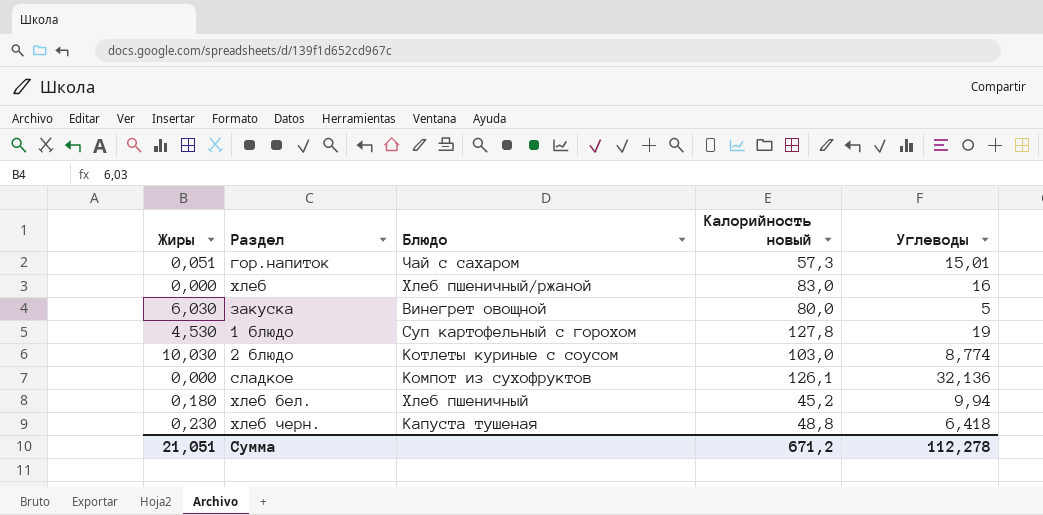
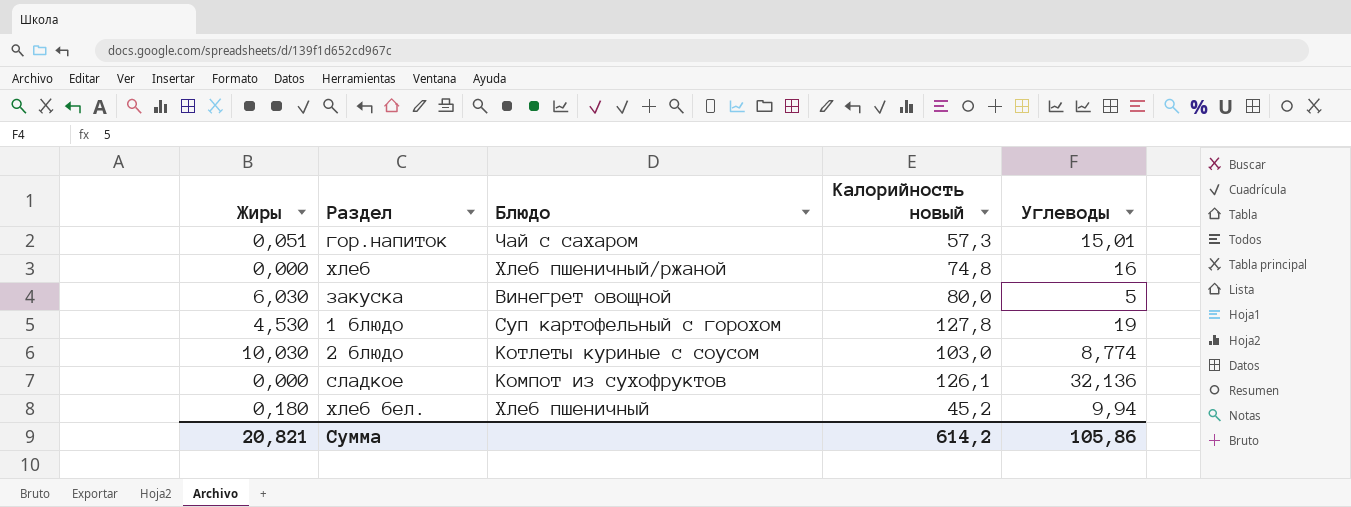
row хлеб черн.: 0,230 | Капуста тушеная | 48,8 | 6,418 -> none
хлеб | Калорийность новый: 83,0 -> 74,8
Сумма | Жиры: 21,051 -> 20,821
Сумма | Калорийность новый: 671,2 -> 614,2
Сумма | Углеводы: 112,278 -> 105,86

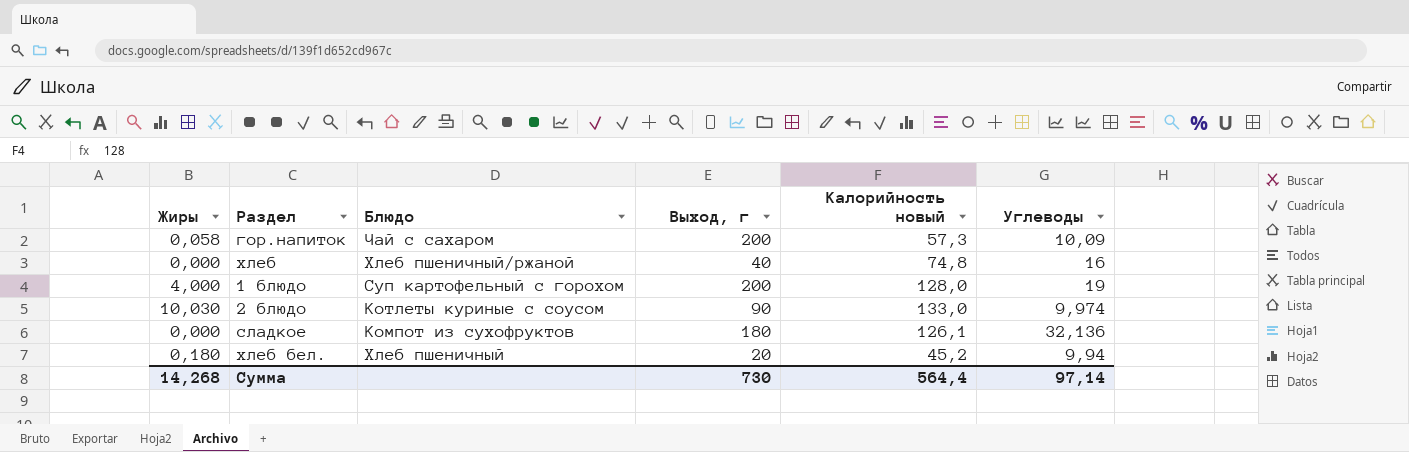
column Выход, г | position: none -> 4
row закуска: 6,030 | Винегрет овощной | 80,0 | 5 -> none
гор.напиток | Жиры: 0,051 -> 0,058
гор.напиток | Углеводы: 15,01 -> 10,09
1 блюдо | Жиры: 4,530 -> 4,000
1 блюдо | Калорийность новый: 127,8 -> 128,0
2 блюдо | Калорийность новый: 103,0 -> 133,0
2 блюдо | Углеводы: 8,774 -> 9,974
Сумма | Жиры: 20,821 -> 14,268
Сумма | Калорийность новый: 614,2 -> 564,4
Сумма | Углеводы: 105,86 -> 97,14

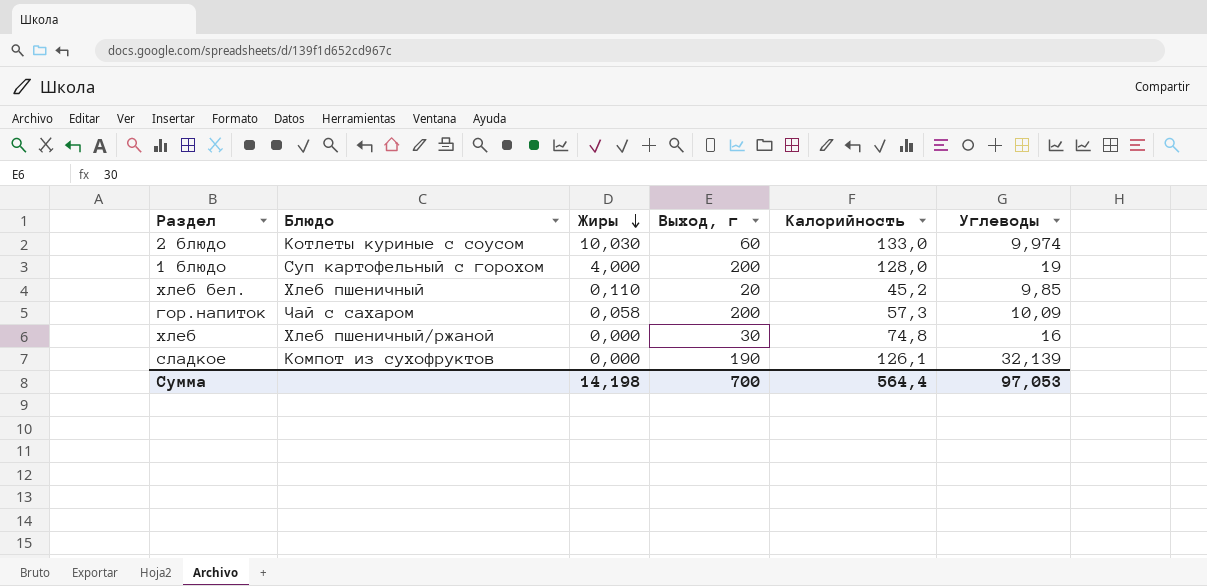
row order: none -> Жиры descending
column Жиры | position: 1 -> 3
column name: Калорийность новый -> Калорийность
2 блюдо | Выход, г: 90 -> 60
хлеб бел. | Жиры: 0,180 -> 0,110
хлеб бел. | Углеводы: 9,94 -> 9,85
хлеб | Выход, г: 40 -> 30
сладкое | Выход, г: 180 -> 190
сладкое | Углеводы: 32,136 -> 32,139
Сумма | Жиры: 14,268 -> 14,198
Сумма | Выход, г: 730 -> 700
Сумма | Углеводы: 97,14 -> 97,053

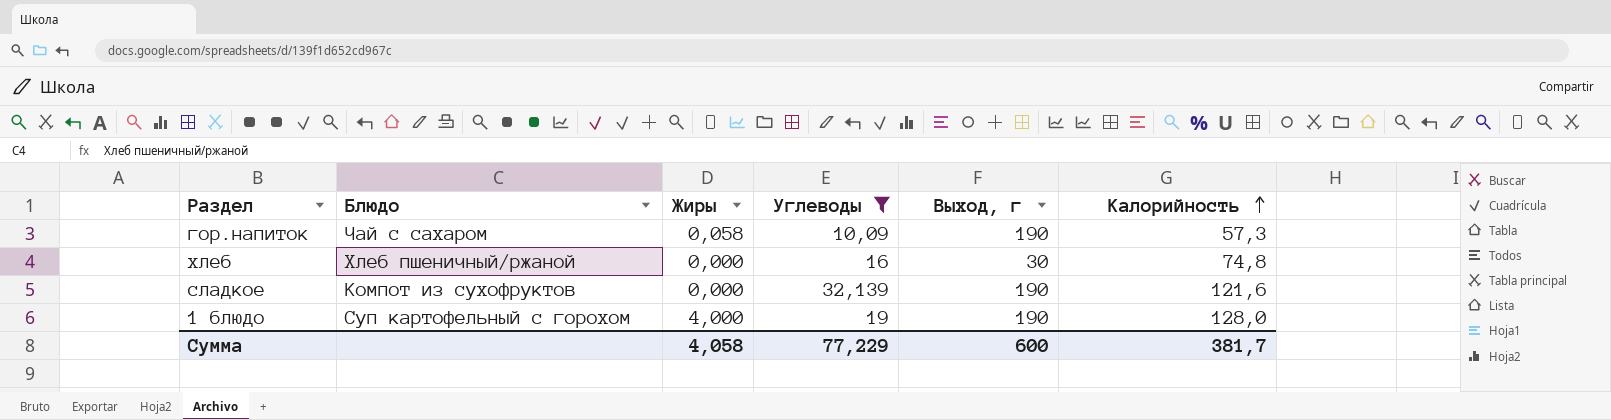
filter: none -> Углеводы >= 10,09
row order: Жиры descending -> Калорийность ascending
column Углеводы | position: 6 -> 4
гор.напиток | Выход, г: 200 -> 190
сладкое | Калорийность: 126,1 -> 121,6
1 блюдо | Выход, г: 200 -> 190
Сумма | Жиры: 14,198 -> 4,058
Сумма | Углеводы: 97,053 -> 77,229
Сумма | Выход, г: 700 -> 600
Сумма | Калорийность: 564,4 -> 381,7

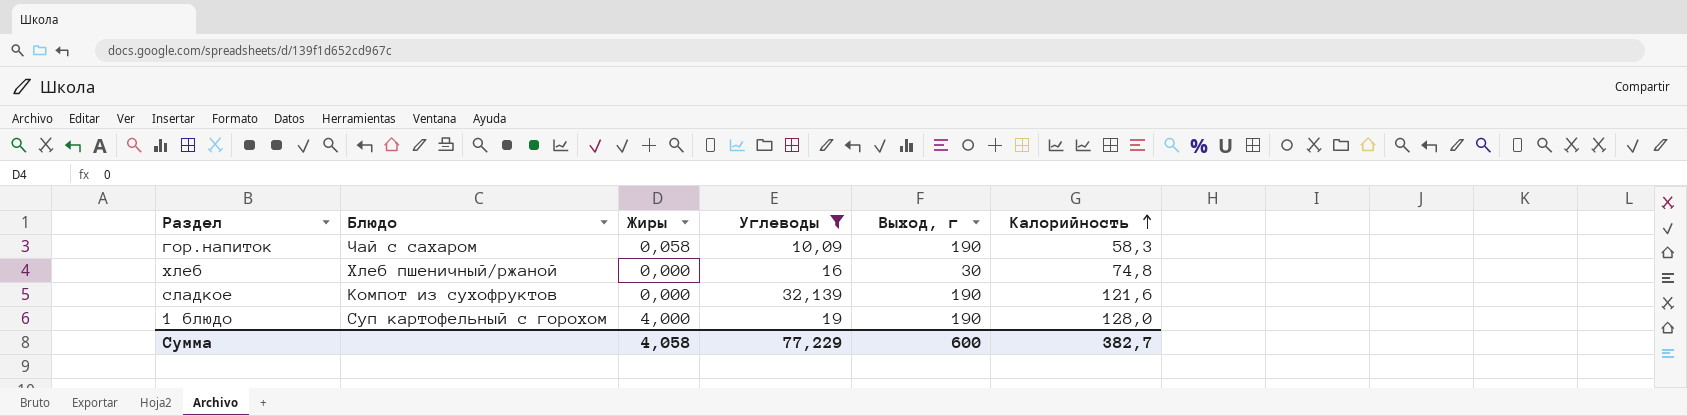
гор.напиток | Калорийность: 57,3 -> 58,3
Сумма | Калорийность: 381,7 -> 382,7

